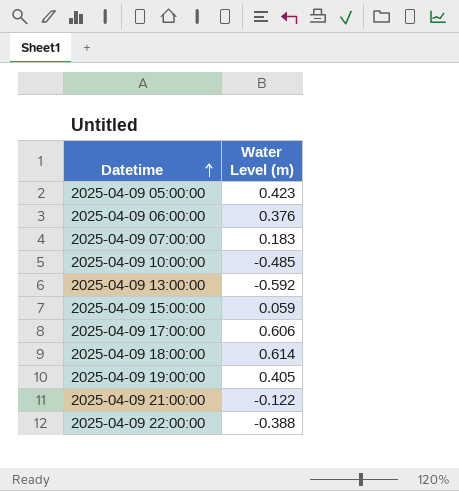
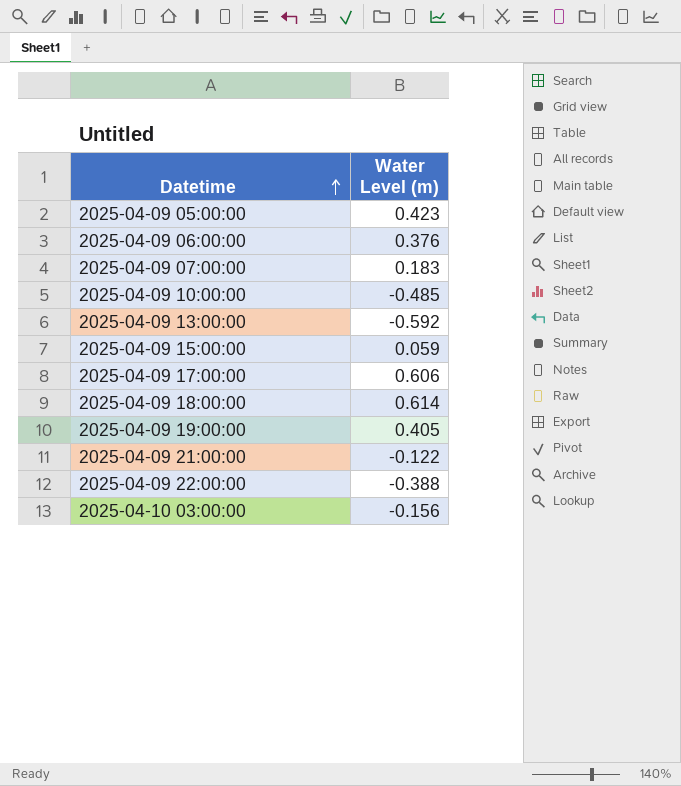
row 2025-04-10 03:00:00: none -> -0.156

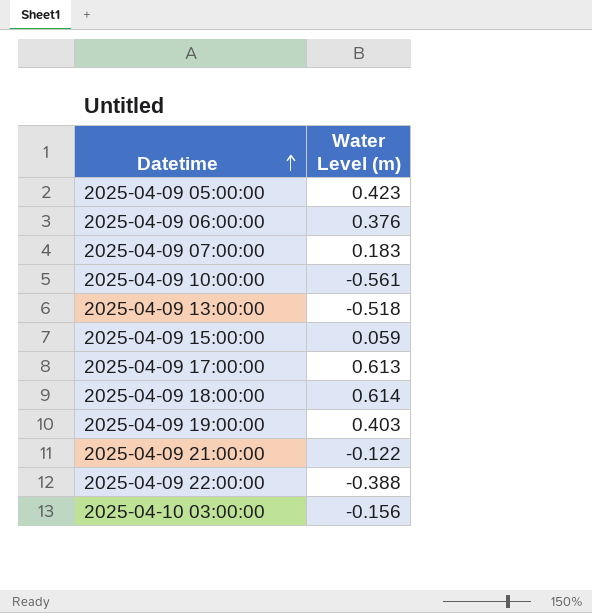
2025-04-09 10:00:00 | Water Level (m): -0.485 -> -0.561
2025-04-09 13:00:00 | Water Level (m): -0.592 -> -0.518
2025-04-09 17:00:00 | Water Level (m): 0.606 -> 0.613
2025-04-09 19:00:00 | Water Level (m): 0.405 -> 0.403

